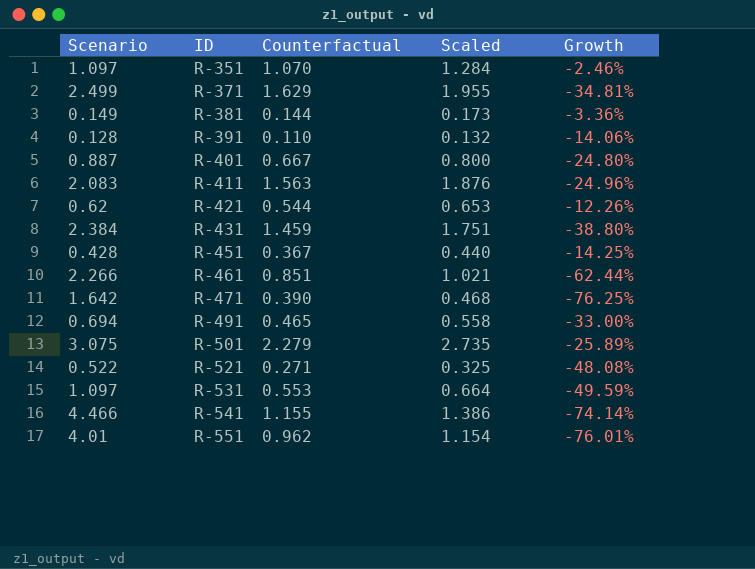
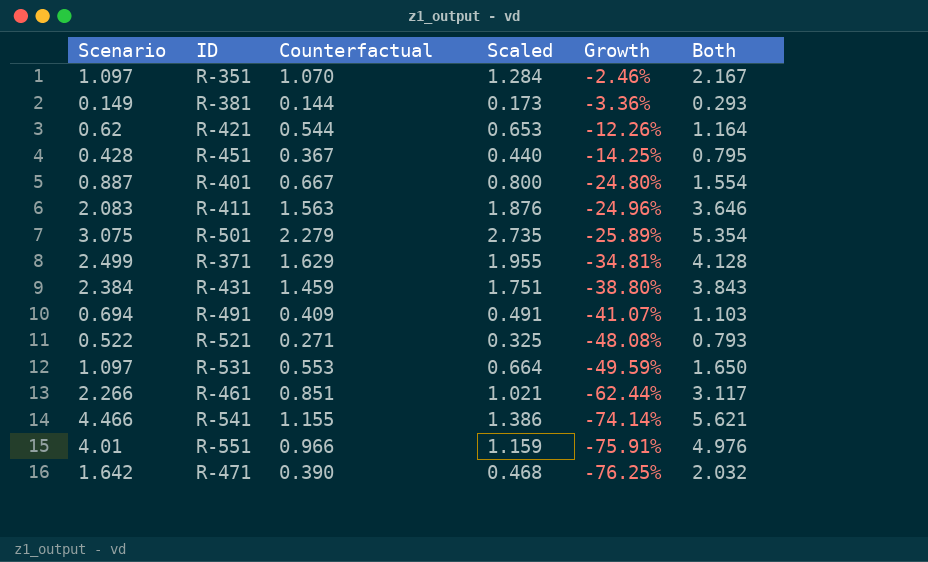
row order: ID ascending -> Growth descending
column Both | formula: none -> [Scenario] + [Counterfactual]
row R-391: 0.128 | 0.110 | 0.132 | -14.06% -> none
R-491 | Counterfactual: 0.465 -> 0.409
R-491 | Scaled: 0.558 -> 0.491
R-491 | Growth: -33.00% -> -41.07%
R-551 | Counterfactual: 0.962 -> 0.966
R-551 | Scaled: 1.154 -> 1.159
R-551 | Growth: -76.01% -> -75.91%

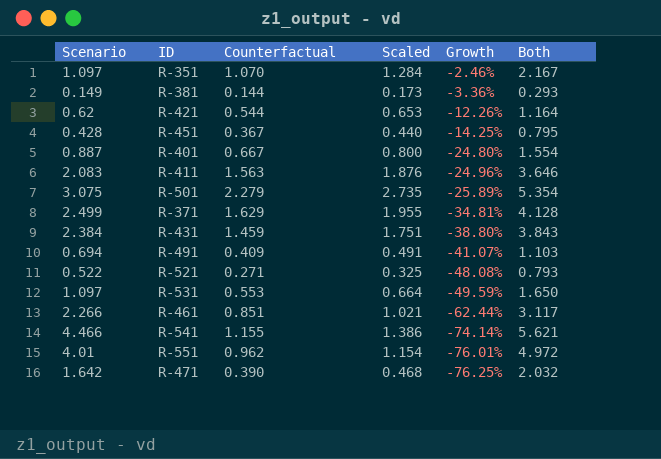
R-551 | Counterfactual: 0.966 -> 0.962
R-551 | Scaled: 1.159 -> 1.154
R-551 | Growth: -75.91% -> -76.01%
R-551 | Both: 4.976 -> 4.972

